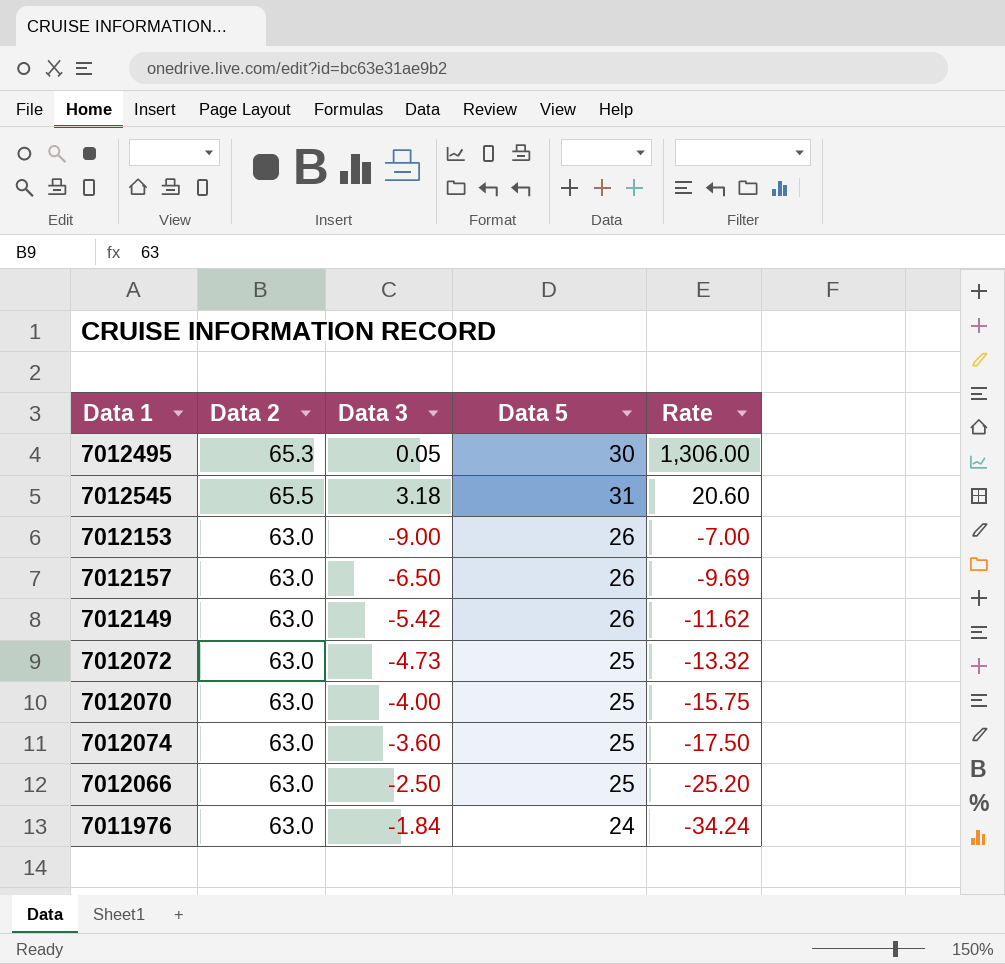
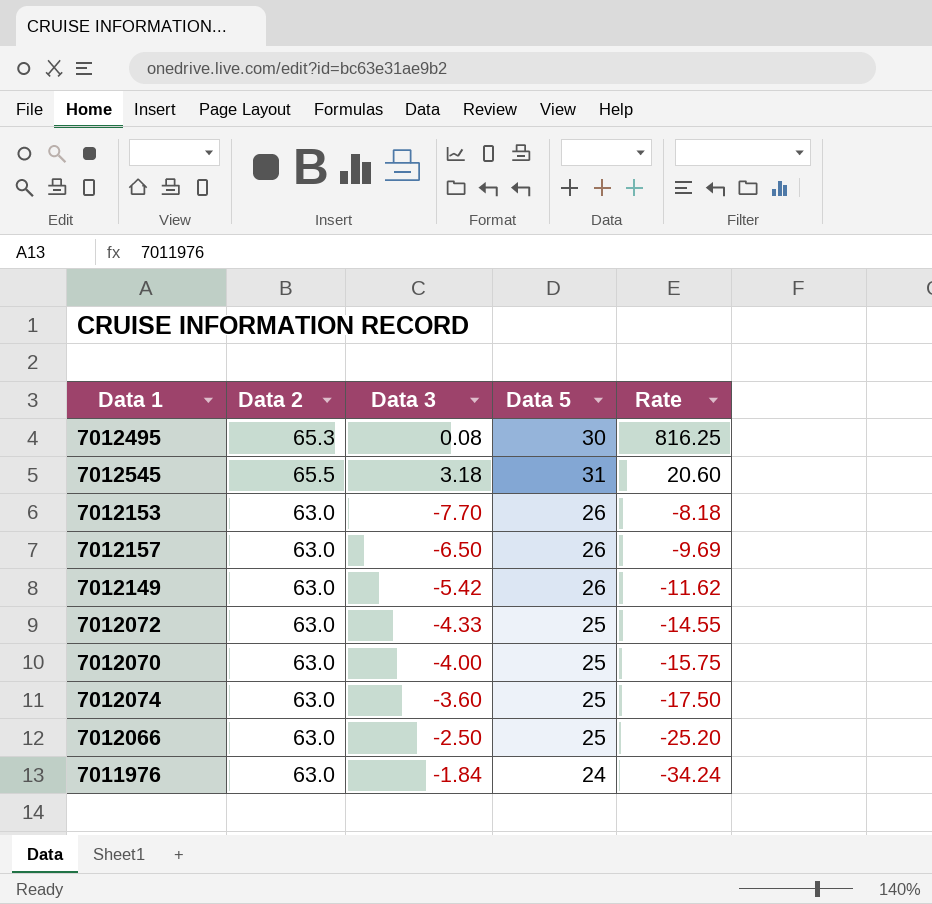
7012495 | Data 3: 0.05 -> 0.08
7012495 | Rate: 1,306.00 -> 816.25
7012153 | Data 3: -9.00 -> -7.70
7012153 | Rate: -7.00 -> -8.18
7012072 | Data 3: -4.73 -> -4.33
7012072 | Rate: -13.32 -> -14.55

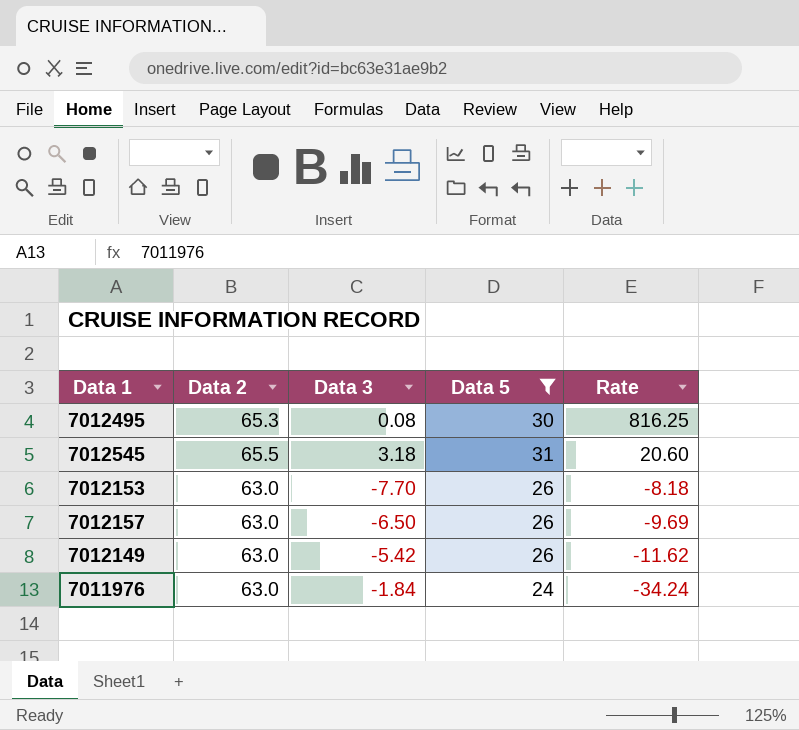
filter: none -> Data 5 != 25

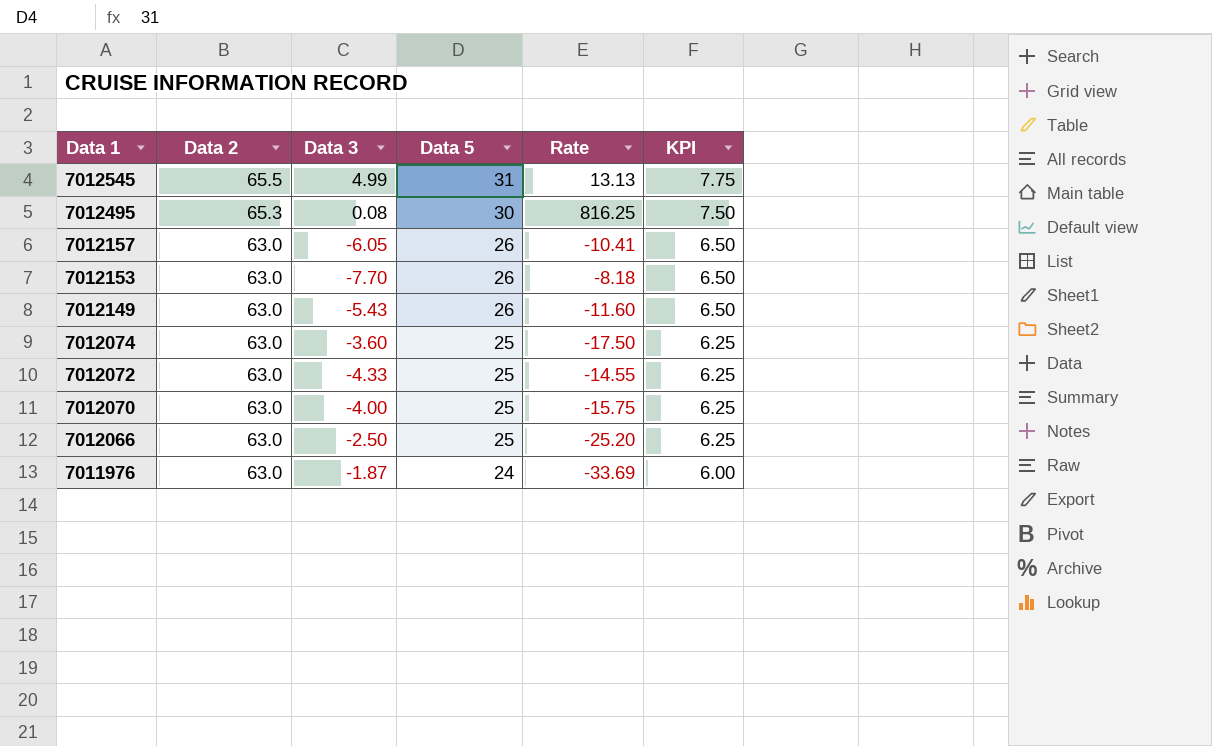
filter: Data 5 != 25 -> none
row order: Rate descending -> Data 1 descending
column KPI | formula: none -> [Data 5] * 0.25
7012545 | Data 3: 3.18 -> 4.99
7012545 | Rate: 20.60 -> 13.13
7012157 | Data 3: -6.50 -> -6.05
7012157 | Rate: -9.69 -> -10.41
7012149 | Data 3: -5.42 -> -5.43
7012149 | Rate: -11.62 -> -11.60
7011976 | Data 3: -1.84 -> -1.87
7011976 | Rate: -34.24 -> -33.69

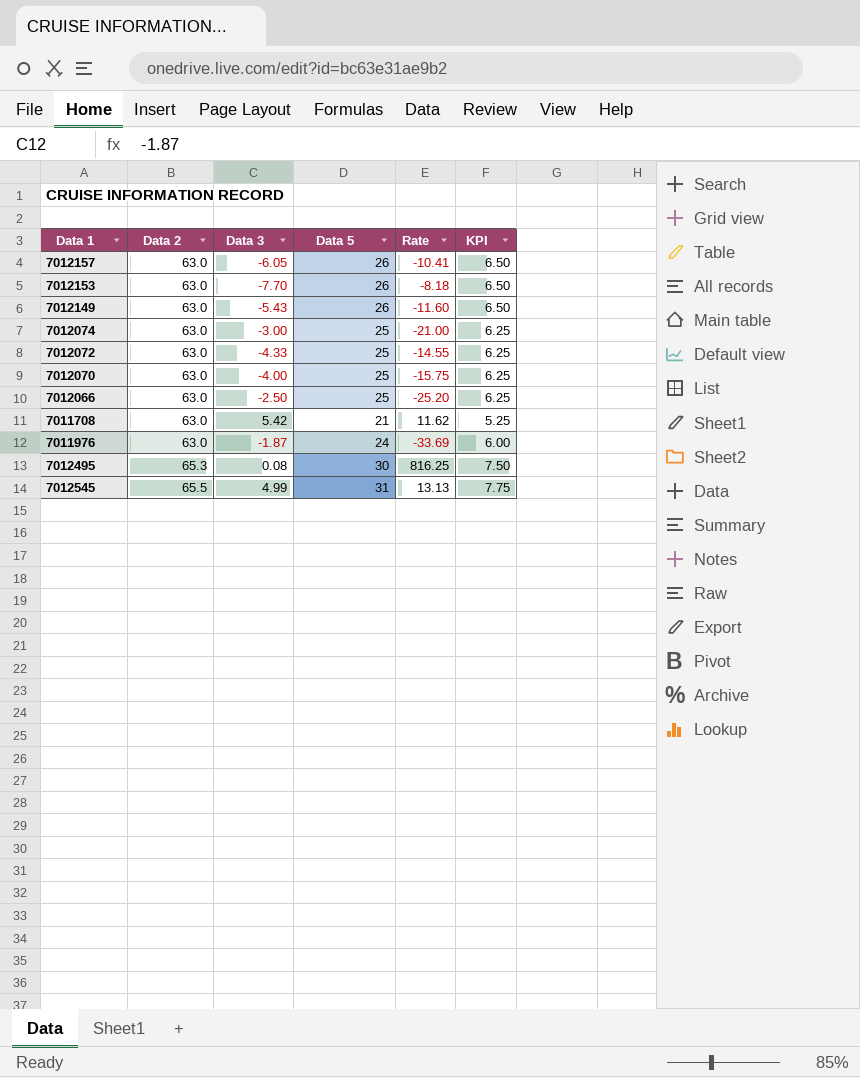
row order: Data 1 descending -> Data 2 ascending
7012074 | Data 3: -3.60 -> -3.00
7012074 | Rate: -17.50 -> -21.00
row 7011708: none -> 63.0 | 5.42 | 21 | 11.62 | 5.25

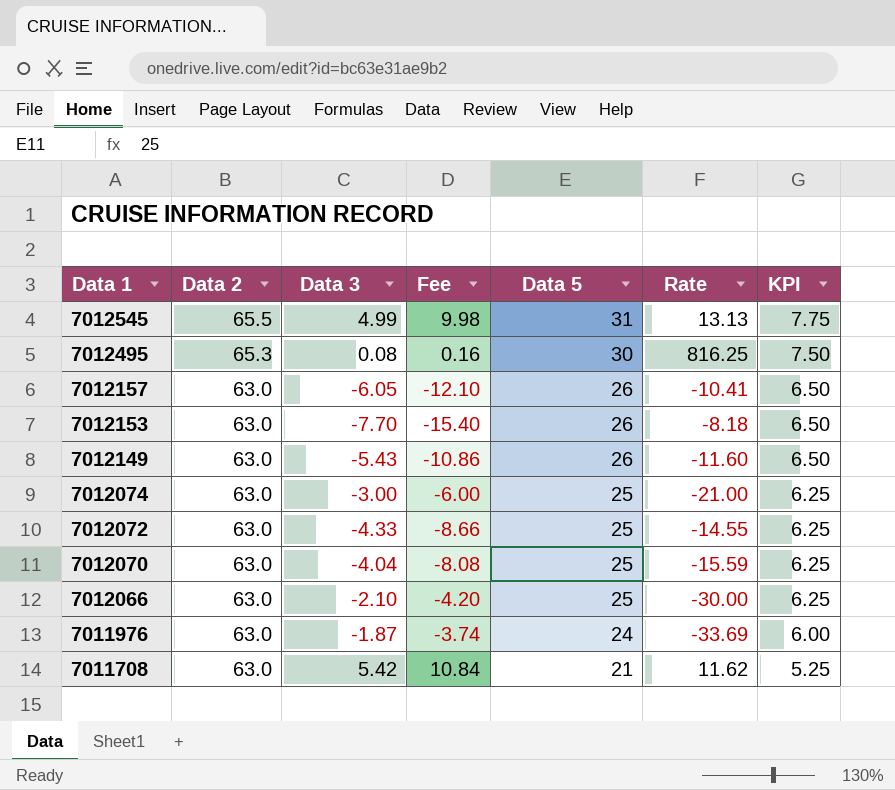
row order: Data 2 ascending -> Data 1 descending
column Fee | formula: none -> [Data 3] * 2
7012070 | Data 3: -4.00 -> -4.04
7012070 | Rate: -15.75 -> -15.59
7012066 | Data 3: -2.50 -> -2.10
7012066 | Rate: -25.20 -> -30.00

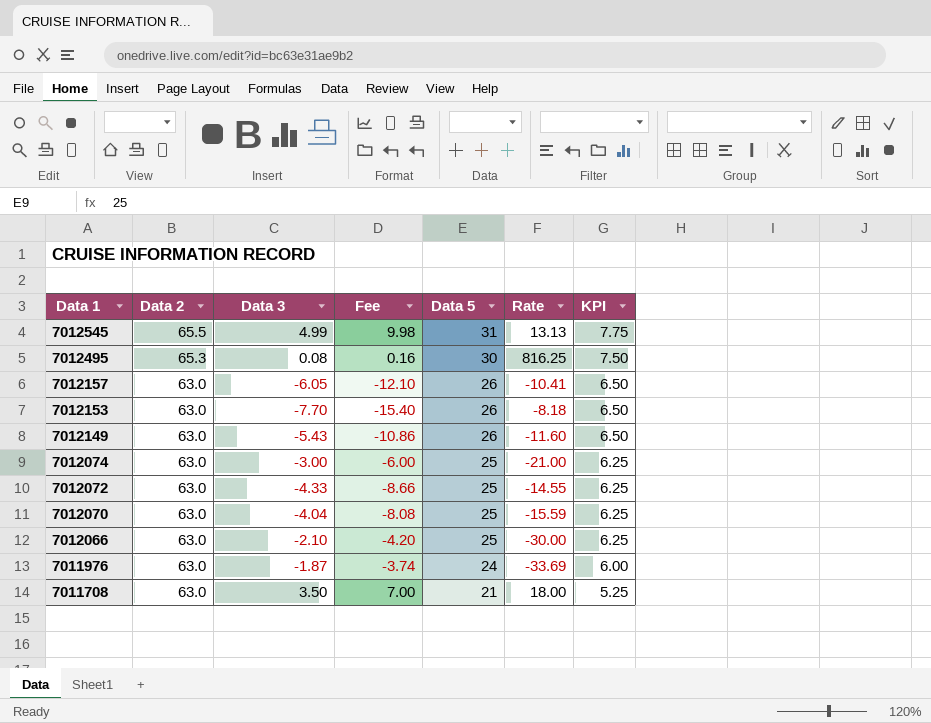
7011708 | Data 3: 5.42 -> 3.50
7011708 | Fee: 10.84 -> 7.00
7011708 | Rate: 11.62 -> 18.00

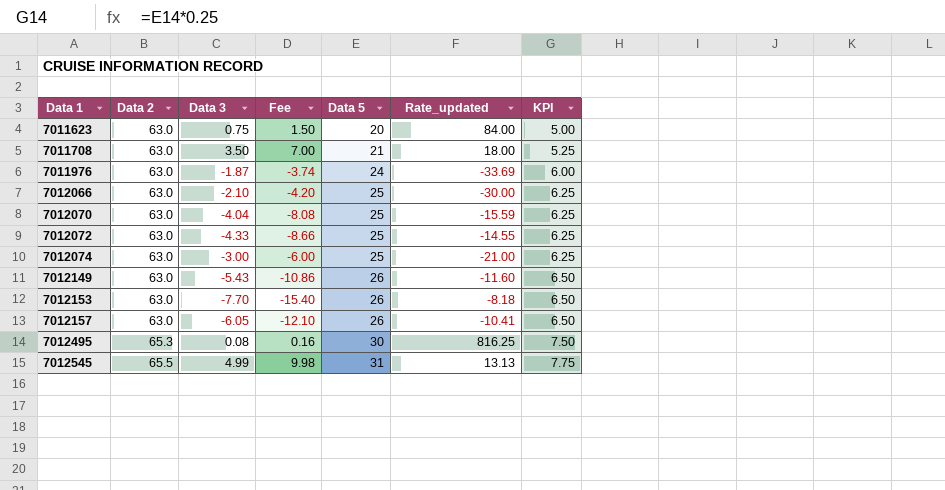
row order: Data 1 descending -> Data 1 ascending
column name: Rate -> Rate_updated
row 7011623: none -> 63.0 | 0.75 | 1.50 | 20 | 84.00 | 5.00

